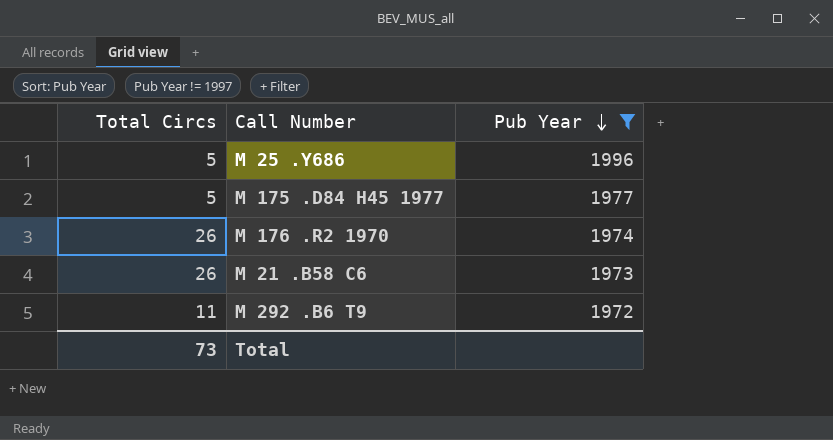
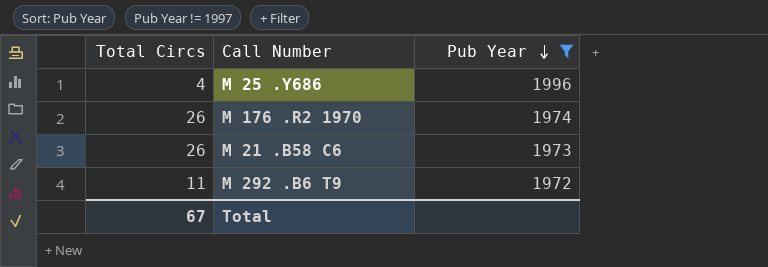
row M 175 .D84 H45 1977: 5 | 1977 -> none
M 25 .Y686 | Total Circs: 5 -> 4
Total | Total Circs: 73 -> 67

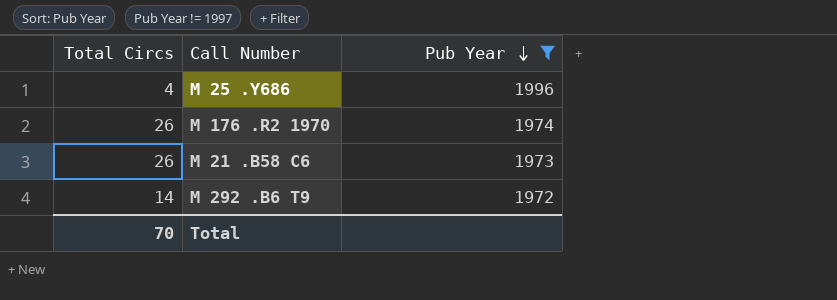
M 292 .B6 T9 | Total Circs: 11 -> 14
Total | Total Circs: 67 -> 70

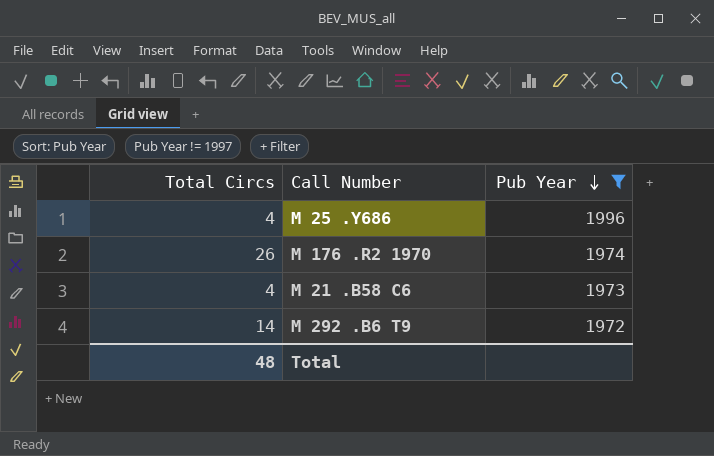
M 21 .B58 C6 | Total Circs: 26 -> 4
Total | Total Circs: 70 -> 48

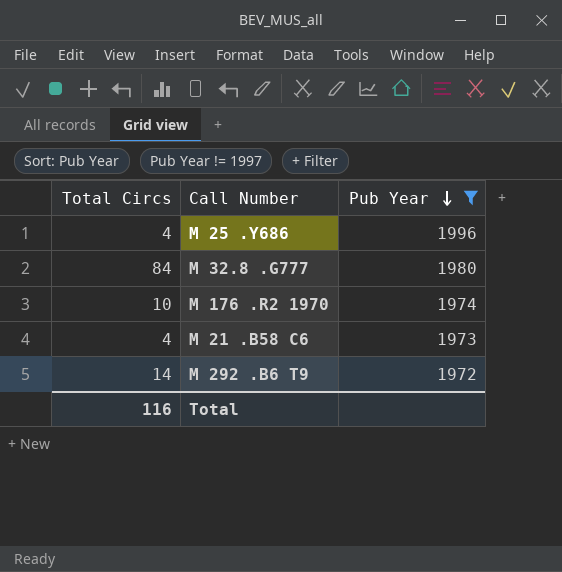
row M 32.8 .G777: none -> 84 | 1980
M 176 .R2 1970 | Total Circs: 26 -> 10
Total | Total Circs: 48 -> 116

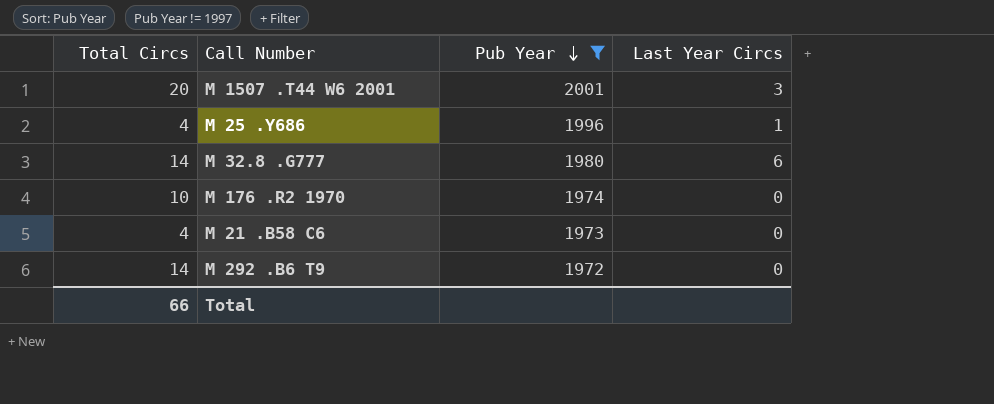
column Last Year Circs | position: none -> 4
row M 1507 .T44 W6 2001: none -> 20 | 2001 | 3
M 32.8 .G777 | Total Circs: 84 -> 14
Total | Total Circs: 116 -> 66

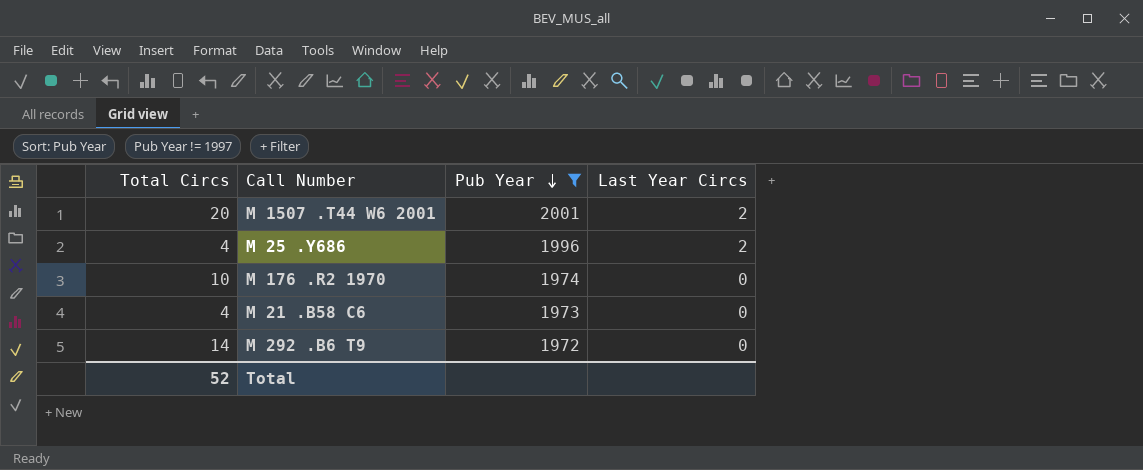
row M 32.8 .G777: 14 | 1980 | 6 -> none
M 1507 .T44 W6 2001 | Last Year Circs: 3 -> 2
M 25 .Y686 | Last Year Circs: 1 -> 2
Total | Total Circs: 66 -> 52

